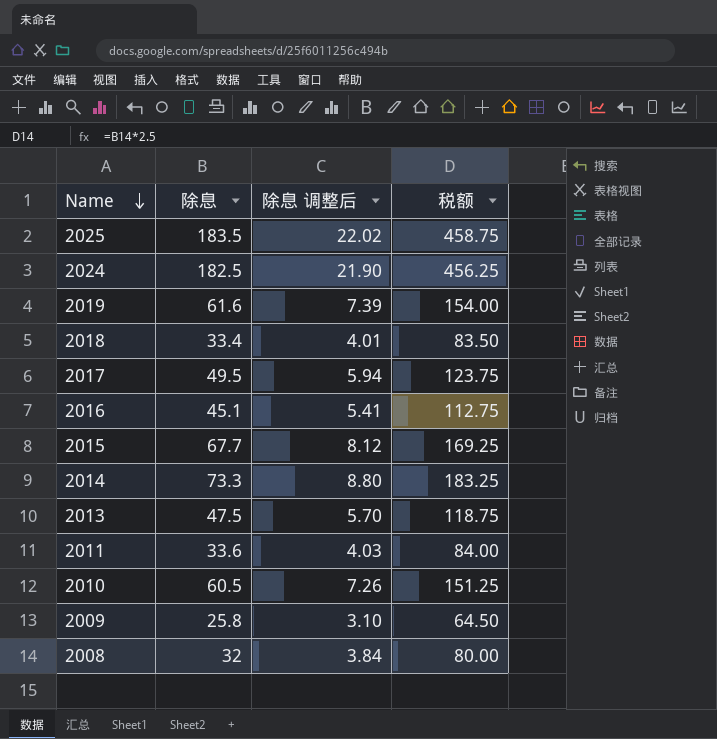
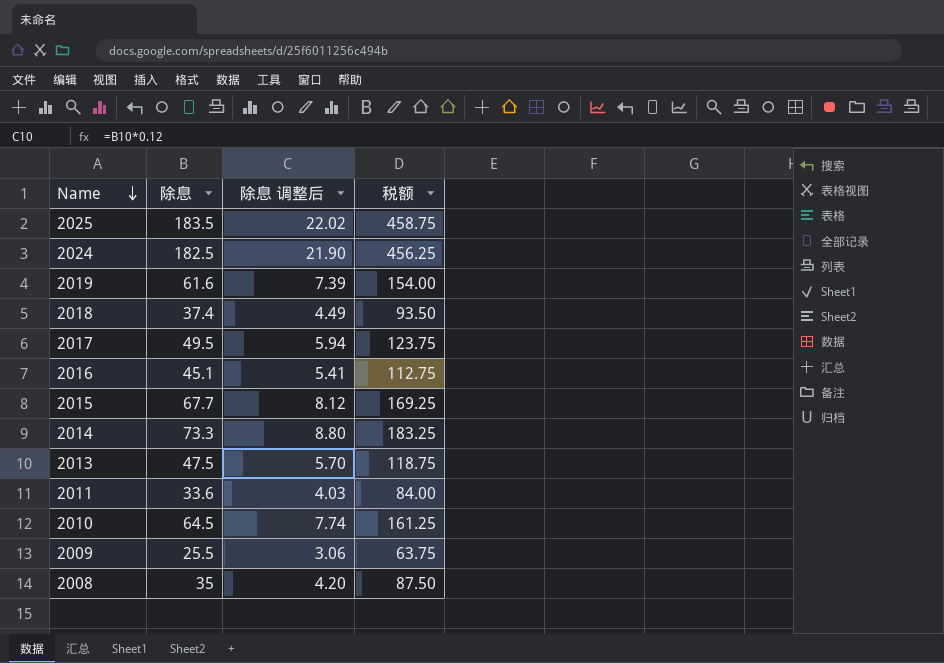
2018 | 除息: 33.4 -> 37.4
2018 | 除息 调整后: 4.01 -> 4.49
2018 | 税额: 83.50 -> 93.50
2010 | 除息: 60.5 -> 64.5
2010 | 除息 调整后: 7.26 -> 7.74
2010 | 税额: 151.25 -> 161.25
2009 | 除息: 25.8 -> 25.5
2009 | 除息 调整后: 3.10 -> 3.06
2009 | 税额: 64.50 -> 63.75
2008 | 除息: 32 -> 35
2008 | 除息 调整后: 3.84 -> 4.20
2008 | 税额: 80.00 -> 87.50

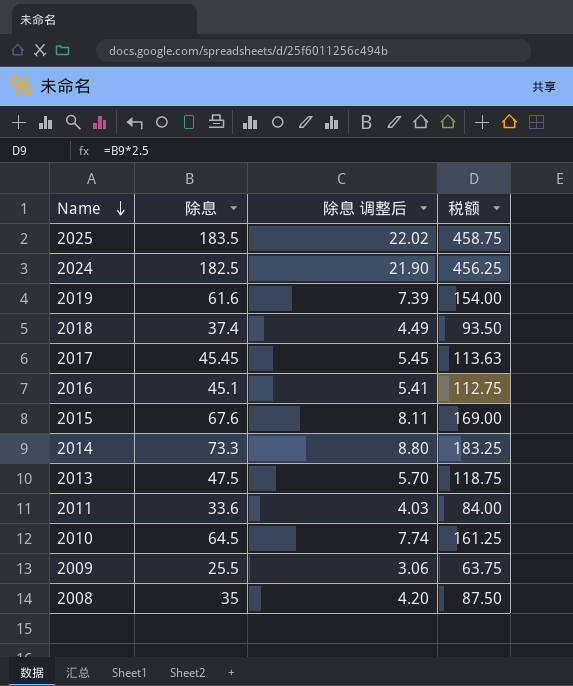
2017 | 除息: 49.5 -> 45.45
2017 | 除息 调整后: 5.94 -> 5.45
2017 | 税额: 123.75 -> 113.63
2015 | 除息: 67.7 -> 67.6
2015 | 除息 调整后: 8.12 -> 8.11
2015 | 税额: 169.25 -> 169.00

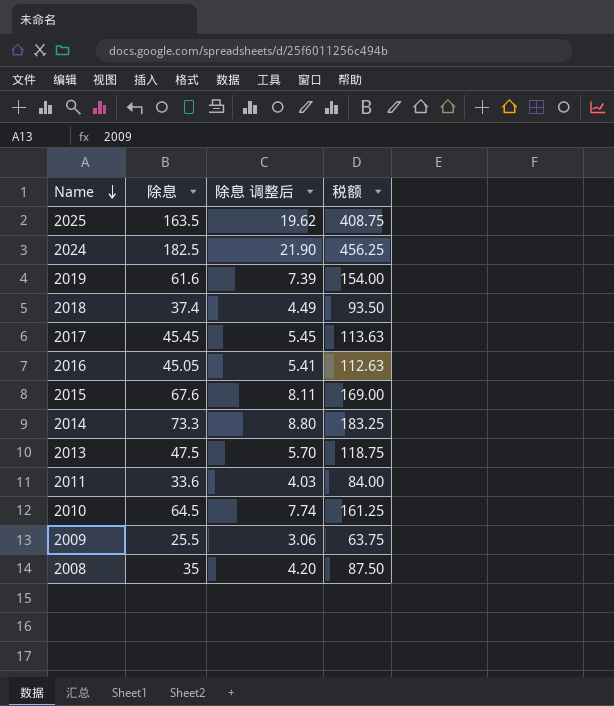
2025 | 除息: 183.5 -> 163.5
2025 | 除息 调整后: 22.02 -> 19.62
2025 | 税额: 458.75 -> 408.75
2016 | 除息: 45.1 -> 45.05
2016 | 税额: 112.75 -> 112.63

